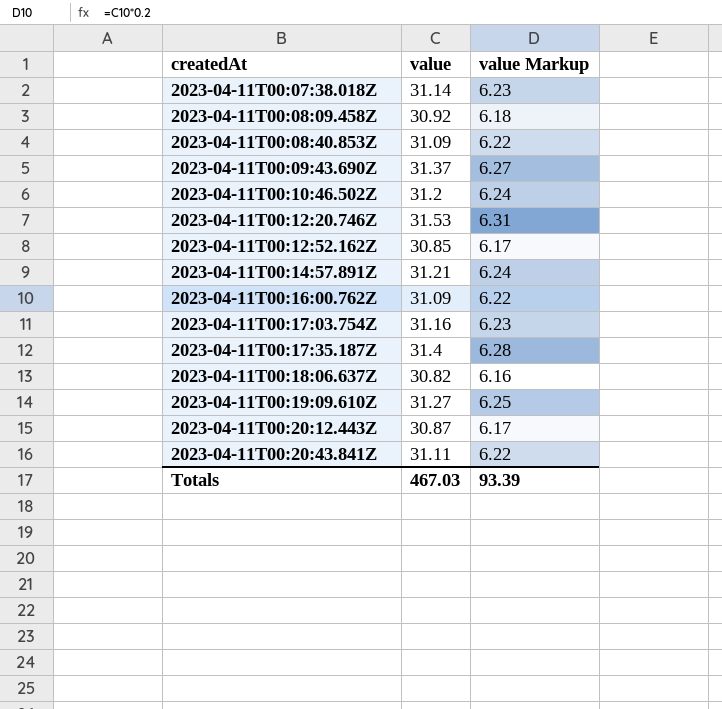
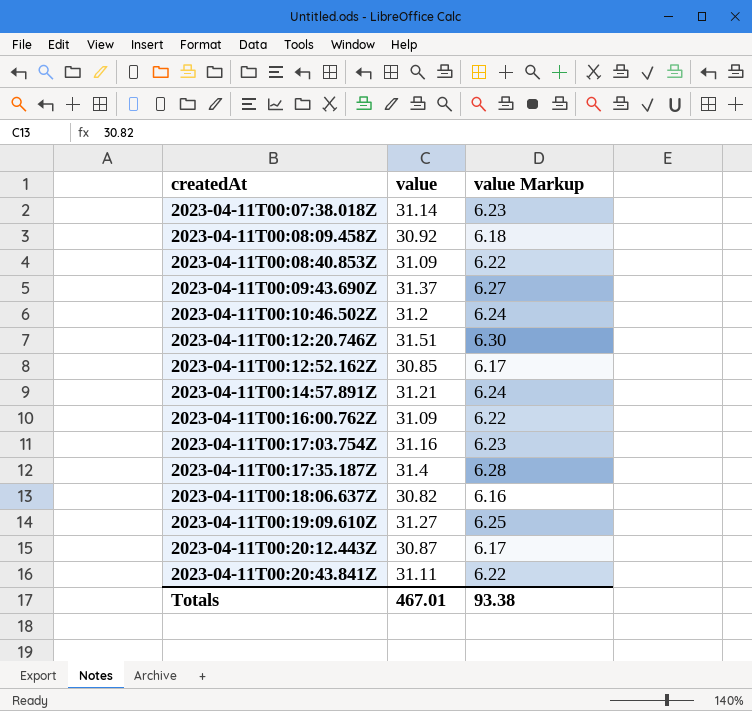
2023-04-11T00:12:20.746Z | value: 31.53 -> 31.51
2023-04-11T00:12:20.746Z | value Markup: 6.31 -> 6.30
Totals | value: 467.03 -> 467.01
Totals | value Markup: 93.39 -> 93.38

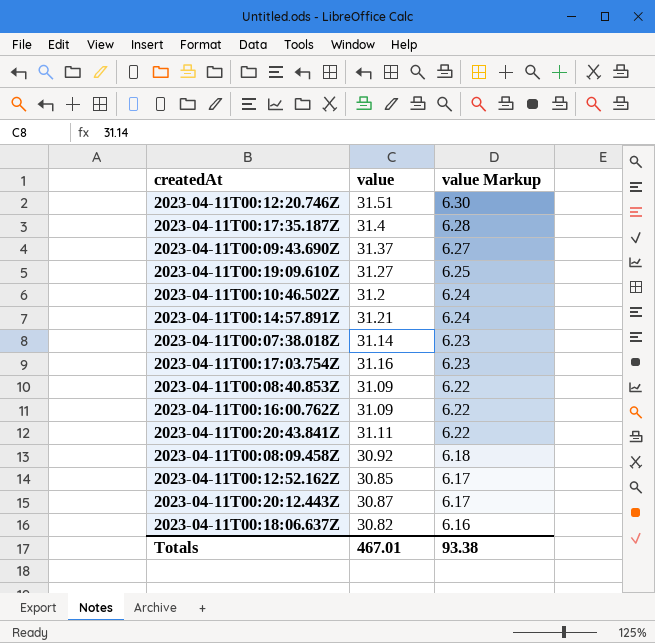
row order: createdAt ascending -> value Markup descending

